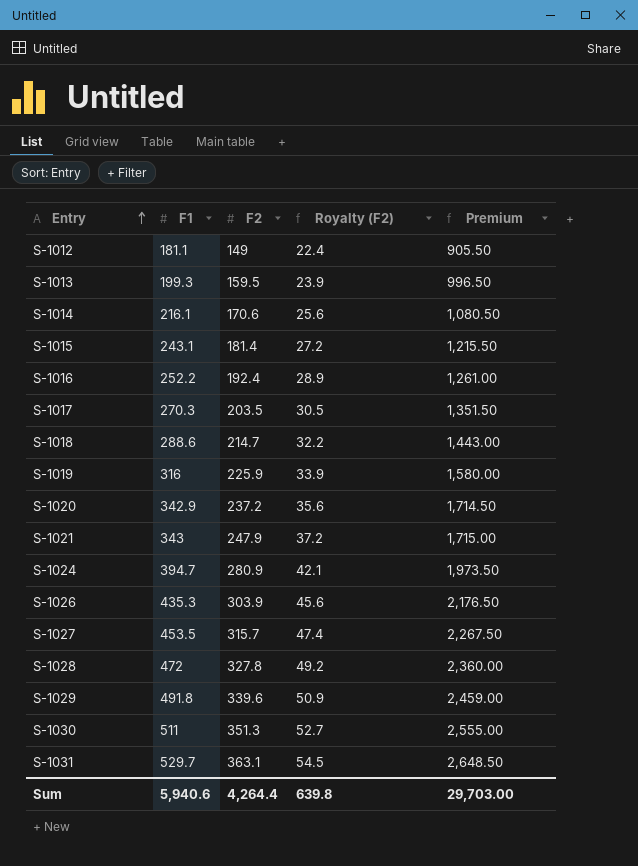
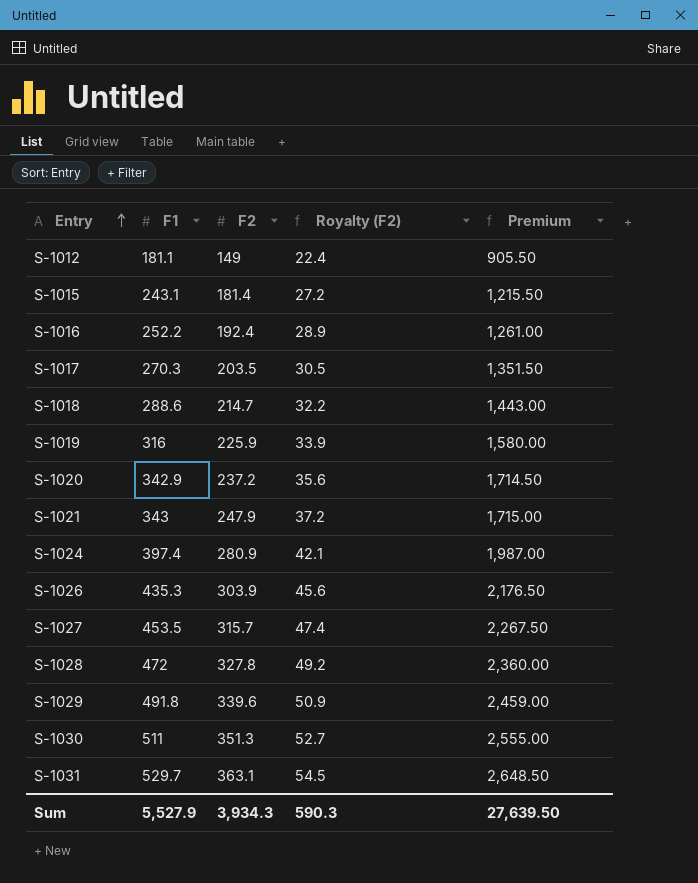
row S-1013: 199.3 | 159.5 | 23.9 | 996.50 -> none
row S-1014: 216.1 | 170.6 | 25.6 | 1,080.50 -> none
S-1024 | F1: 394.7 -> 397.4
S-1024 | Premium: 1,973.50 -> 1,987.00
Sum | F1: 5,940.6 -> 5,527.9
Sum | F2: 4,264.4 -> 3,934.3
Sum | Royalty (F2): 639.8 -> 590.3
Sum | Premium: 29,703.00 -> 27,639.50

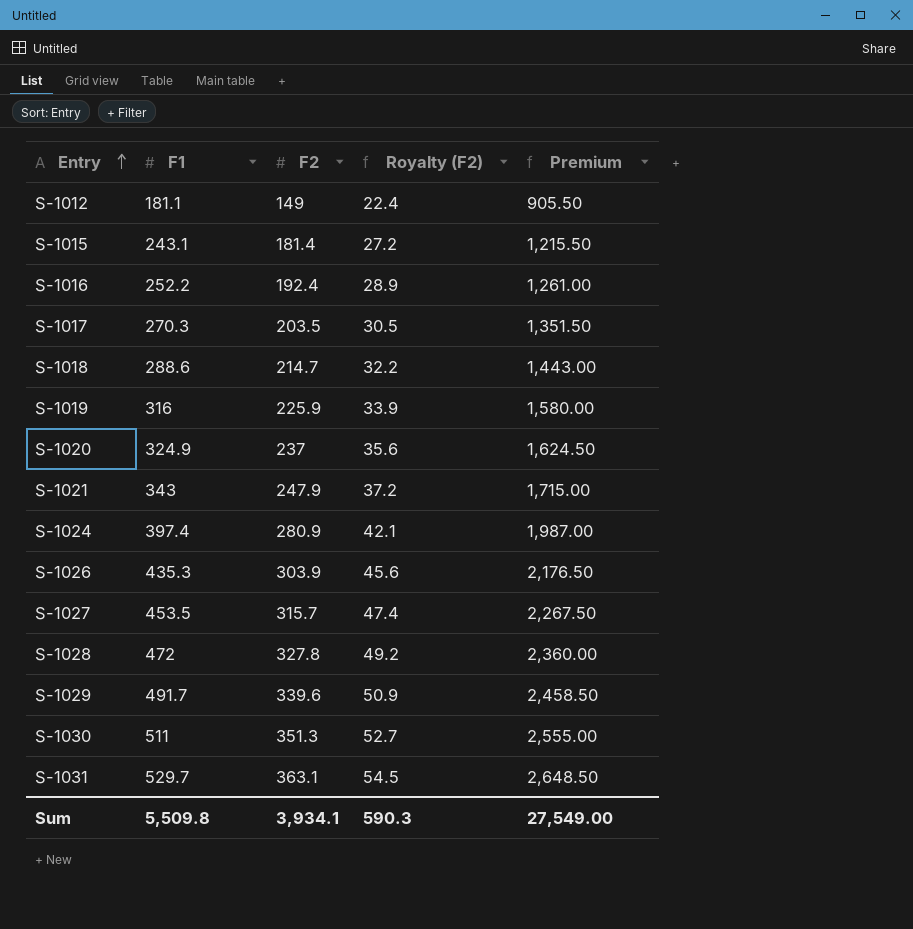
S-1020 | F1: 342.9 -> 324.9
S-1020 | F2: 237.2 -> 237
S-1020 | Premium: 1,714.50 -> 1,624.50
S-1029 | F1: 491.8 -> 491.7
S-1029 | Premium: 2,459.00 -> 2,458.50
Sum | F1: 5,527.9 -> 5,509.8
Sum | F2: 3,934.3 -> 3,934.1
Sum | Premium: 27,639.50 -> 27,549.00

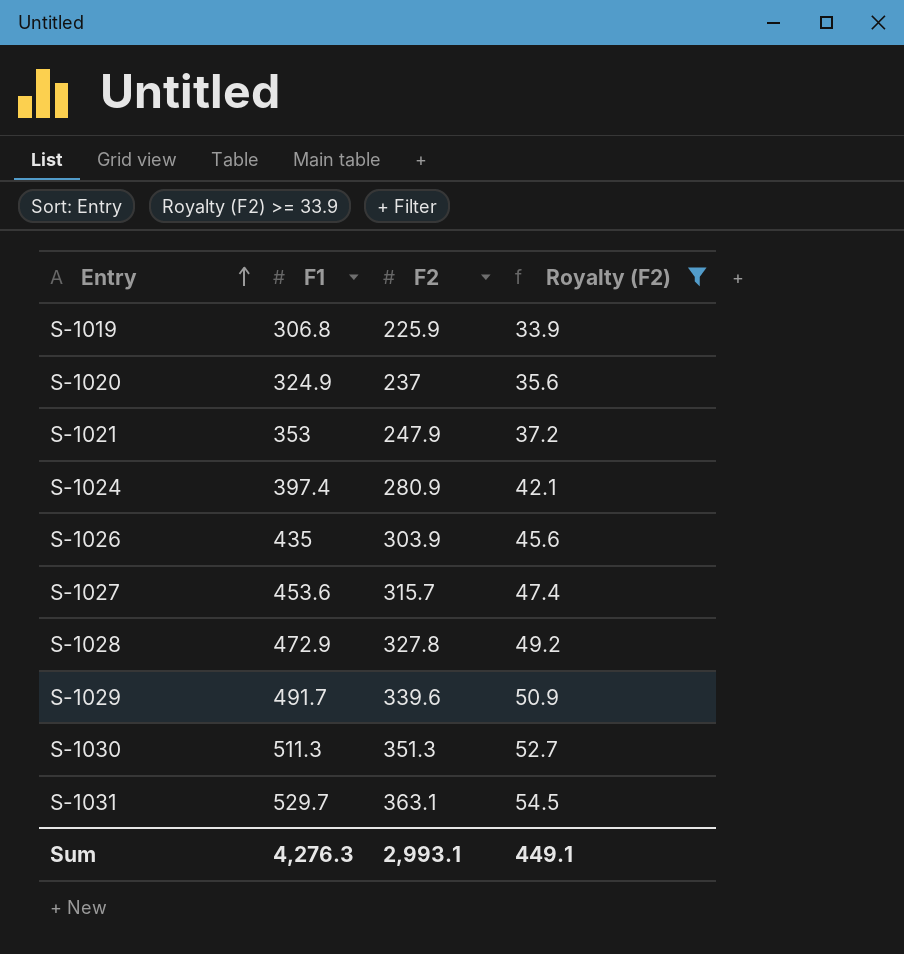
filter: none -> Royalty (F2) >= 33.9
column Premium | formula: [F1] * 5 -> none
S-1019 | F1: 316 -> 306.8
S-1021 | F1: 343 -> 353
S-1026 | F1: 435.3 -> 435
S-1027 | F1: 453.5 -> 453.6
S-1028 | F1: 472 -> 472.9
S-1030 | F1: 511 -> 511.3
Sum | F1: 5,509.8 -> 4,276.3
Sum | F2: 3,934.1 -> 2,993.1
Sum | Royalty (F2): 590.3 -> 449.1

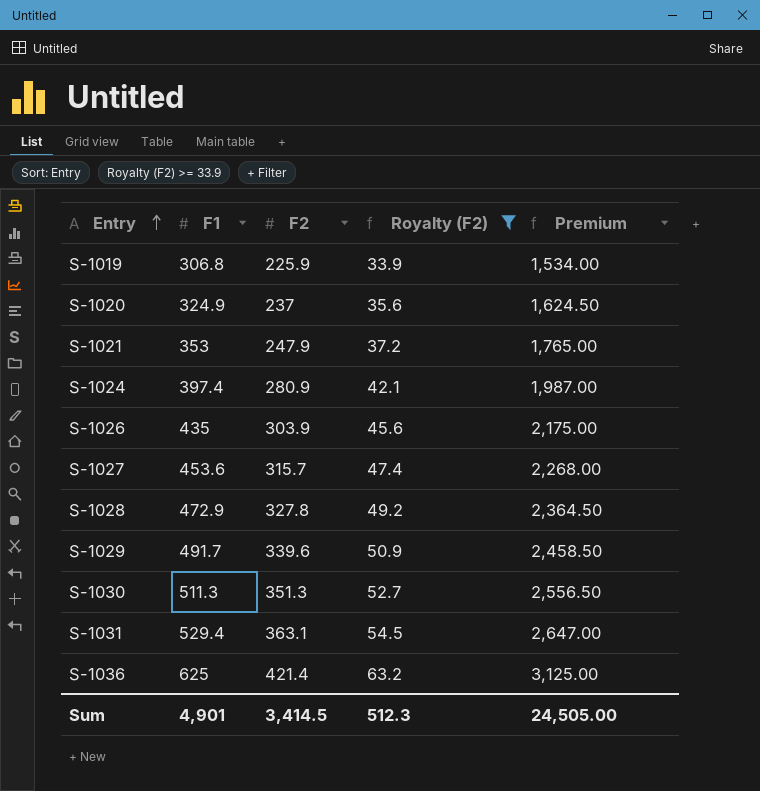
column Premium | formula: none -> [F1] * 5
S-1031 | F1: 529.7 -> 529.4
row S-1036: none -> 625 | 421.4 | 63.2 | 3,125.00
Sum | F1: 4,276.3 -> 4,901
Sum | F2: 2,993.1 -> 3,414.5
Sum | Royalty (F2): 449.1 -> 512.3

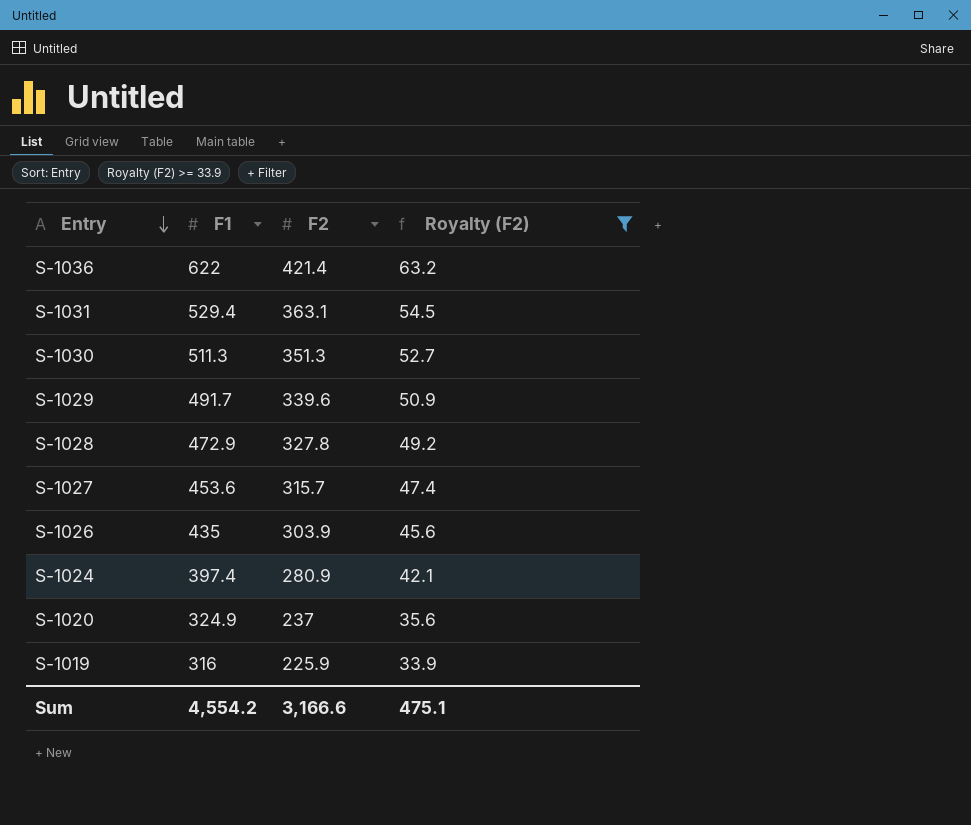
row order: Entry ascending -> Entry descending
column Premium | formula: [F1] * 5 -> none
row S-1021: 353 | 247.9 | 37.2 | 1,765.00 -> none
S-1036 | F1: 625 -> 622
S-1019 | F1: 306.8 -> 316
Sum | F1: 4,901 -> 4,554.2
Sum | F2: 3,414.5 -> 3,166.6
Sum | Royalty (F2): 512.3 -> 475.1

